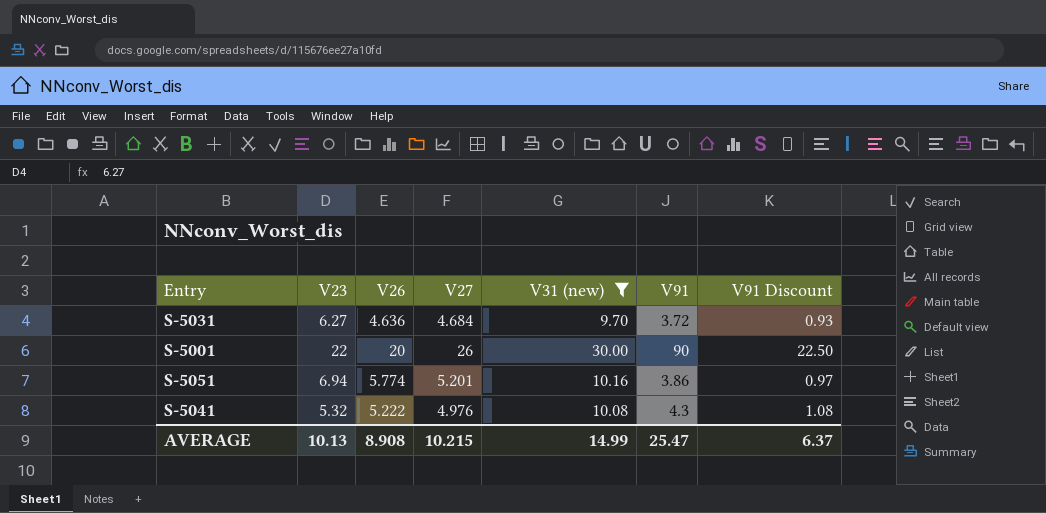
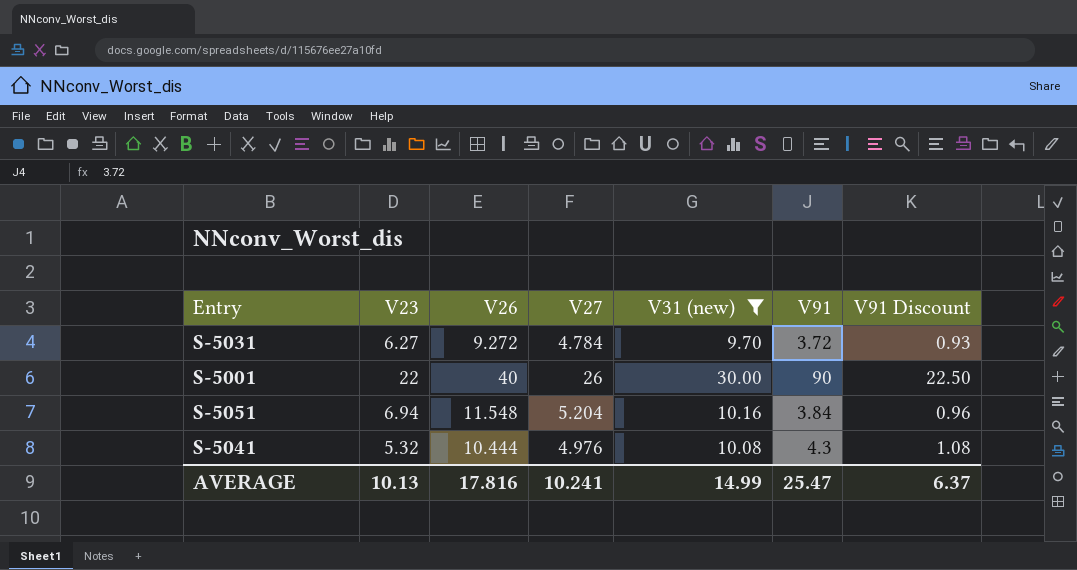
S-5031 | V26: 4.636 -> 9.272
S-5031 | V27: 4.684 -> 4.784
S-5001 | V26: 20 -> 40
S-5051 | V26: 5.774 -> 11.548
S-5051 | V27: 5.201 -> 5.204
S-5051 | V91: 3.86 -> 3.84
S-5051 | V91 Discount: 0.97 -> 0.96
S-5041 | V26: 5.222 -> 10.444
AVERAGE | V26: 8.908 -> 17.816
AVERAGE | V27: 10.215 -> 10.241

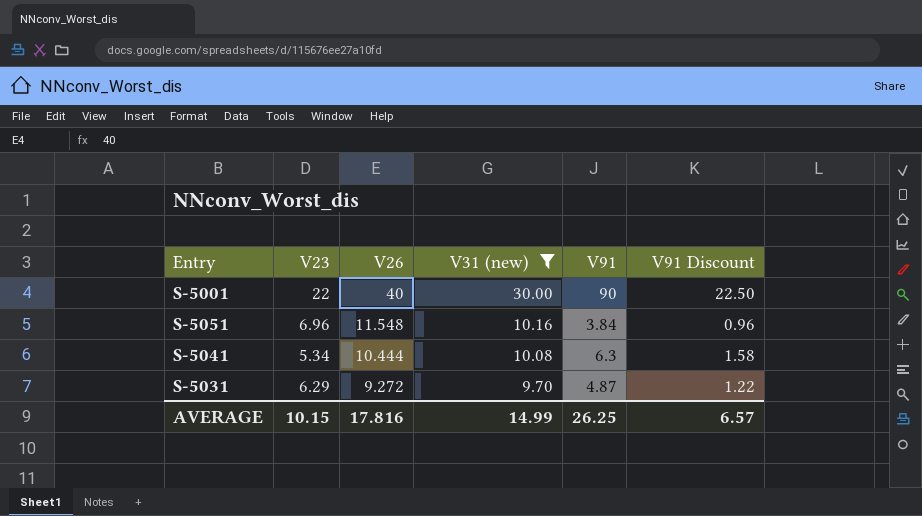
row order: none -> V26 descending
column V27 | position: 4 -> none
S-5051 | V23: 6.94 -> 6.96
S-5041 | V23: 5.32 -> 5.34
S-5041 | V91: 4.3 -> 6.3
S-5041 | V91 Discount: 1.08 -> 1.58
S-5031 | V23: 6.27 -> 6.29
S-5031 | V91: 3.72 -> 4.87
S-5031 | V91 Discount: 0.93 -> 1.22
AVERAGE | V23: 10.13 -> 10.15
AVERAGE | V91: 25.47 -> 26.25
AVERAGE | V91 Discount: 6.37 -> 6.57

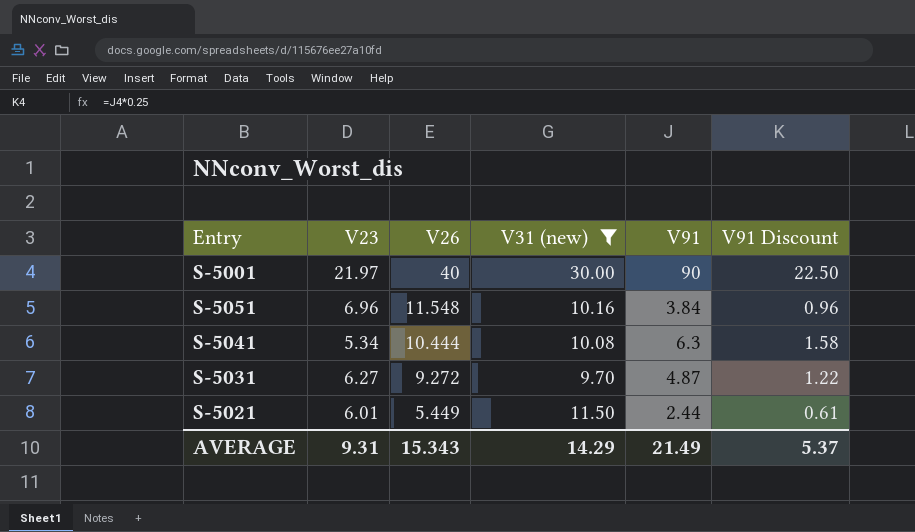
S-5001 | V23: 22 -> 21.97
S-5031 | V23: 6.29 -> 6.27
row S-5021: none -> 6.01 | 5.449 | 11.50 | 2.44 | 0.61
AVERAGE | V23: 10.15 -> 9.31
AVERAGE | V26: 17.816 -> 15.343
AVERAGE | V31 (new): 14.99 -> 14.29
AVERAGE | V91: 26.25 -> 21.49
AVERAGE | V91 Discount: 6.57 -> 5.37

